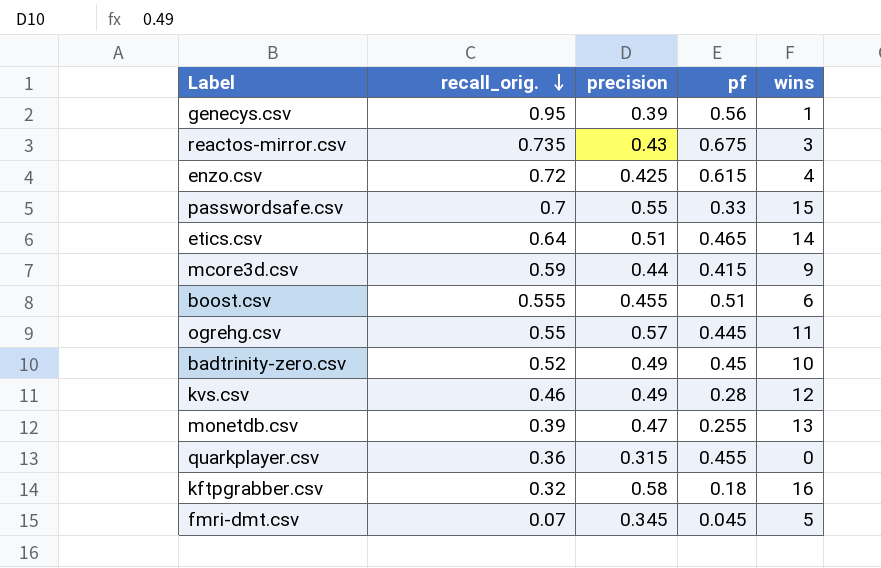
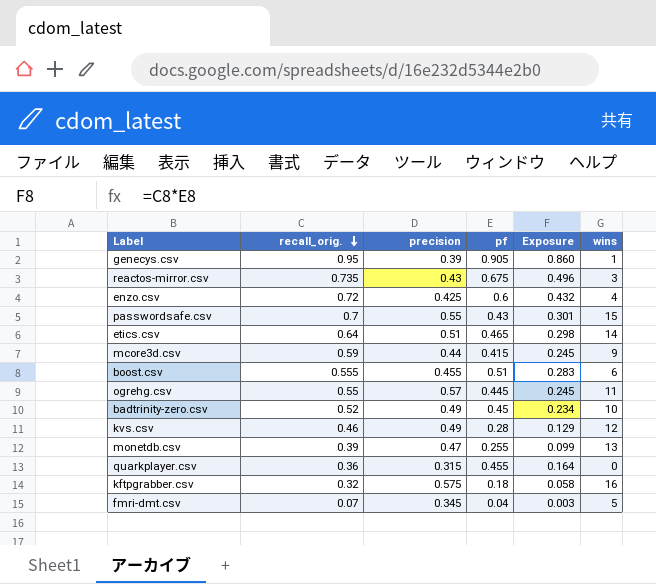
column Exposure | formula: none -> [recall_orig.] * [pf]
genecys.csv | pf: 0.56 -> 0.905
enzo.csv | pf: 0.615 -> 0.6
passwordsafe.csv | pf: 0.33 -> 0.43
kftpgrabber.csv | precision: 0.58 -> 0.575
fmri-dmt.csv | pf: 0.045 -> 0.04

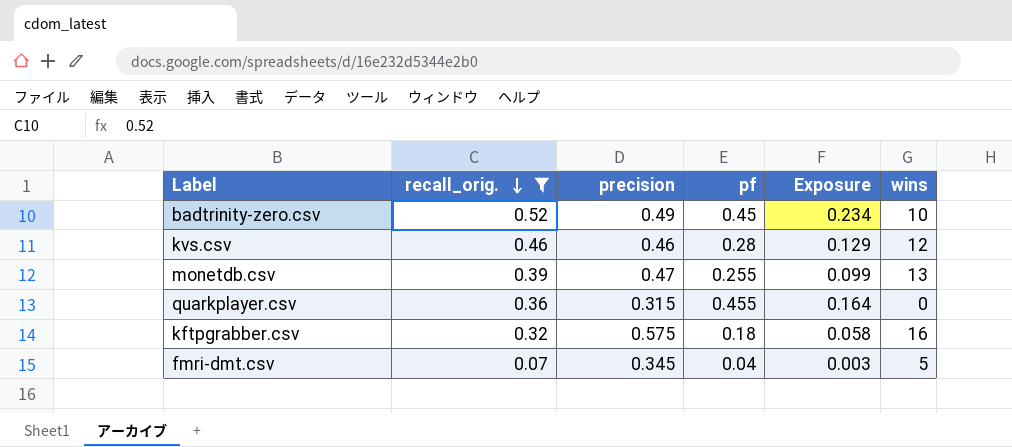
filter: none -> recall_orig. <= 0.52
kvs.csv | precision: 0.49 -> 0.46

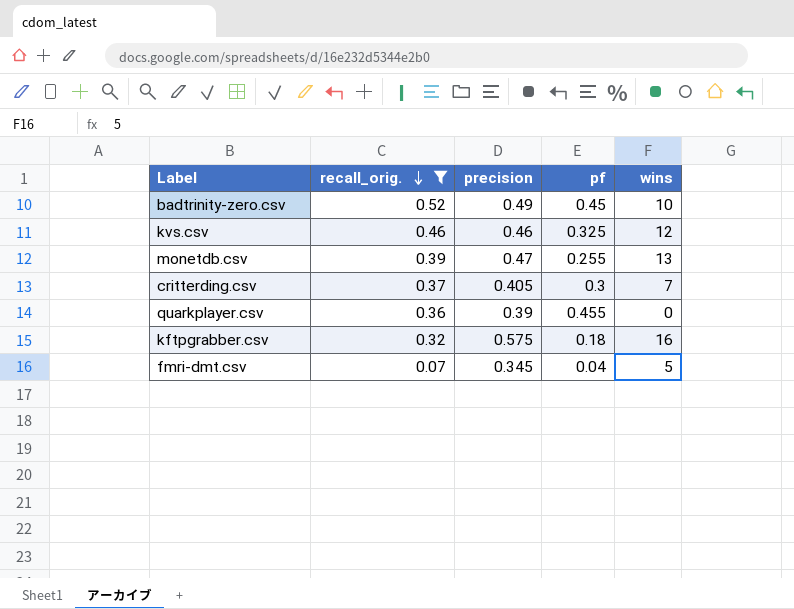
column Exposure | formula: [recall_orig.] * [pf] -> none
kvs.csv | pf: 0.28 -> 0.325
row critterding.csv: none -> 0.37 | 0.405 | 0.3 | 7
quarkplayer.csv | precision: 0.315 -> 0.39

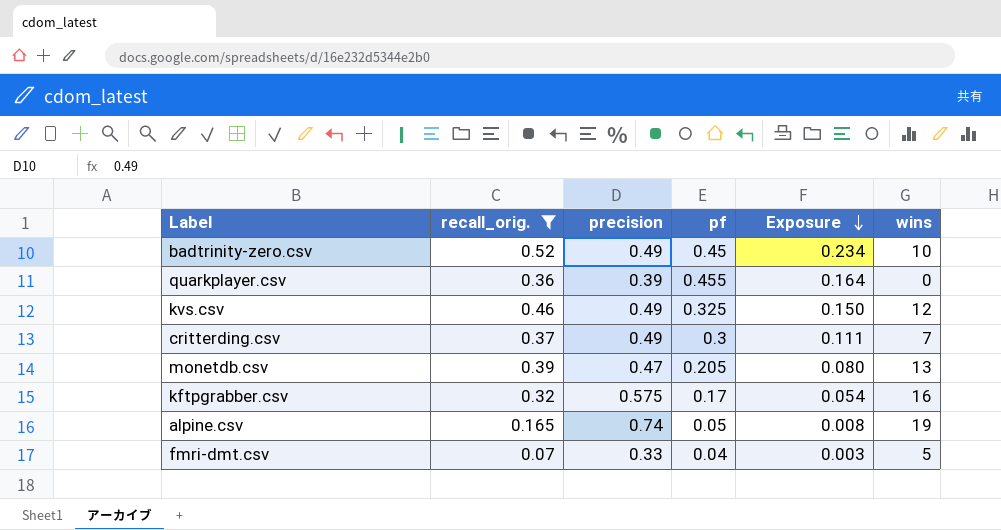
row order: recall_orig. descending -> Exposure descending
column Exposure | formula: none -> [recall_orig.] * [pf]
kvs.csv | precision: 0.46 -> 0.49
critterding.csv | precision: 0.405 -> 0.49
monetdb.csv | pf: 0.255 -> 0.205
kftpgrabber.csv | pf: 0.18 -> 0.17
row alpine.csv: none -> 0.165 | 0.74 | 0.05 | 0.008 | 19
fmri-dmt.csv | precision: 0.345 -> 0.33

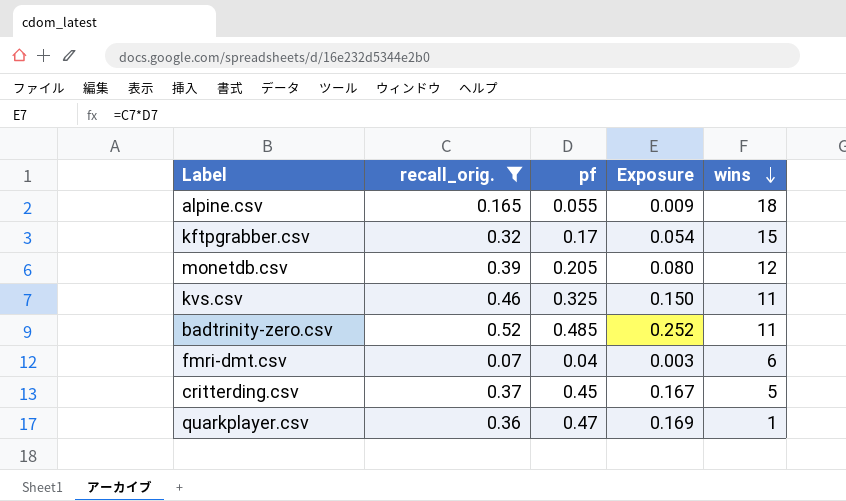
row order: Exposure descending -> wins descending
column precision | position: 3 -> none
alpine.csv | pf: 0.05 -> 0.055
alpine.csv | Exposure: 0.008 -> 0.009
alpine.csv | wins: 19 -> 18
kftpgrabber.csv | wins: 16 -> 15
monetdb.csv | wins: 13 -> 12
kvs.csv | wins: 12 -> 11
badtrinity-zero.csv | pf: 0.45 -> 0.485
badtrinity-zero.csv | Exposure: 0.234 -> 0.252
badtrinity-zero.csv | wins: 10 -> 11
fmri-dmt.csv | wins: 5 -> 6
critterding.csv | pf: 0.3 -> 0.45
critterding.csv | Exposure: 0.111 -> 0.167
critterding.csv | wins: 7 -> 5
quarkplayer.csv | pf: 0.455 -> 0.47
quarkplayer.csv | Exposure: 0.164 -> 0.169
quarkplayer.csv | wins: 0 -> 1

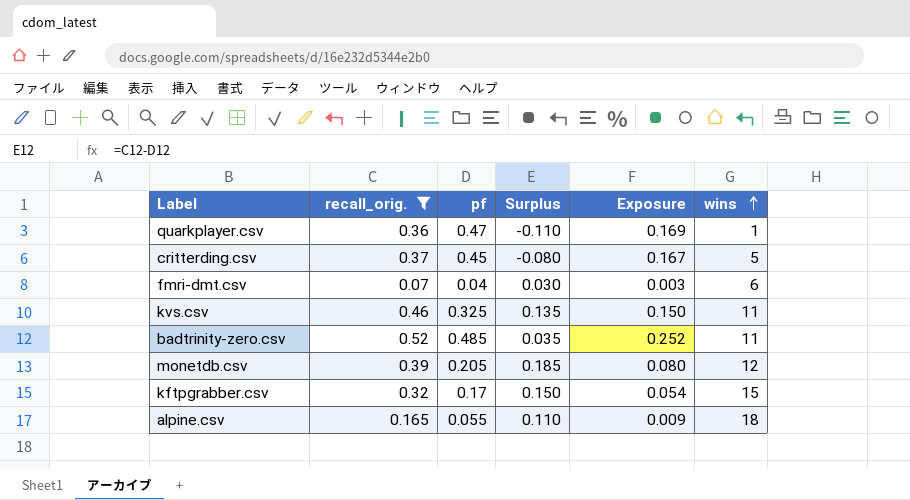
row order: wins descending -> wins ascending
column Surplus | formula: none -> [recall_orig.] - [pf]

